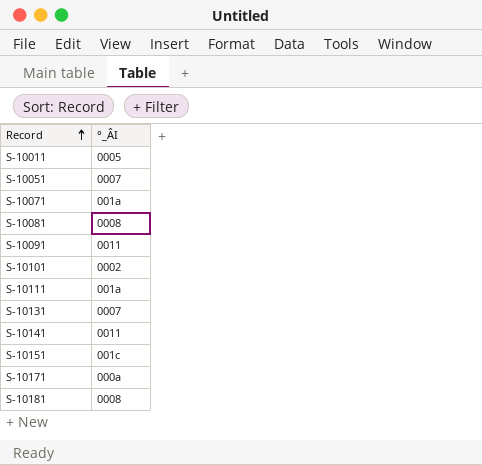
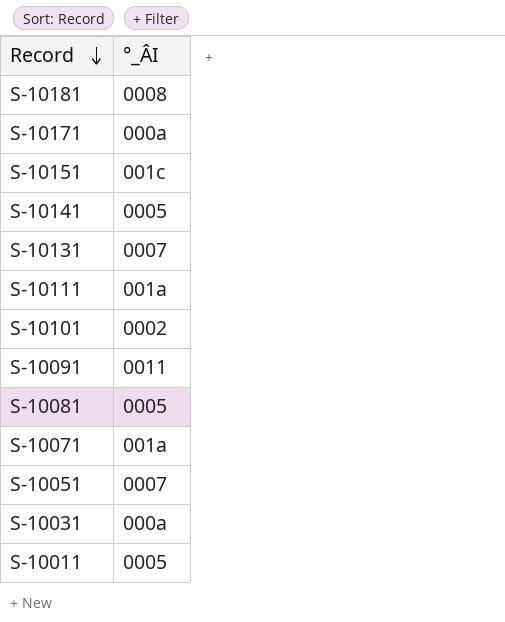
row order: Record ascending -> Record descending
S-10141 | °_ÂI: 0011 -> 0005
S-10081 | °_ÂI: 0008 -> 0005
row S-10031: none -> 000a

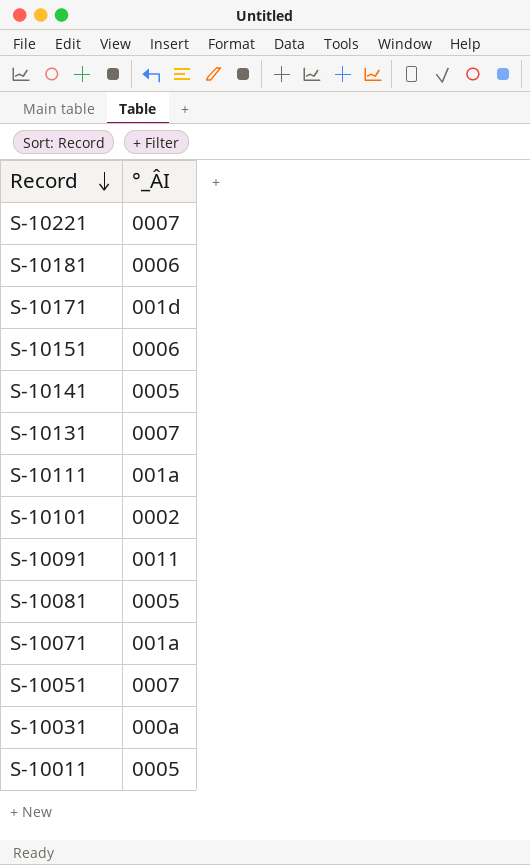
row S-10221: none -> 0007
S-10181 | °_ÂI: 0008 -> 0006
S-10171 | °_ÂI: 000a -> 001d
S-10151 | °_ÂI: 001c -> 0006

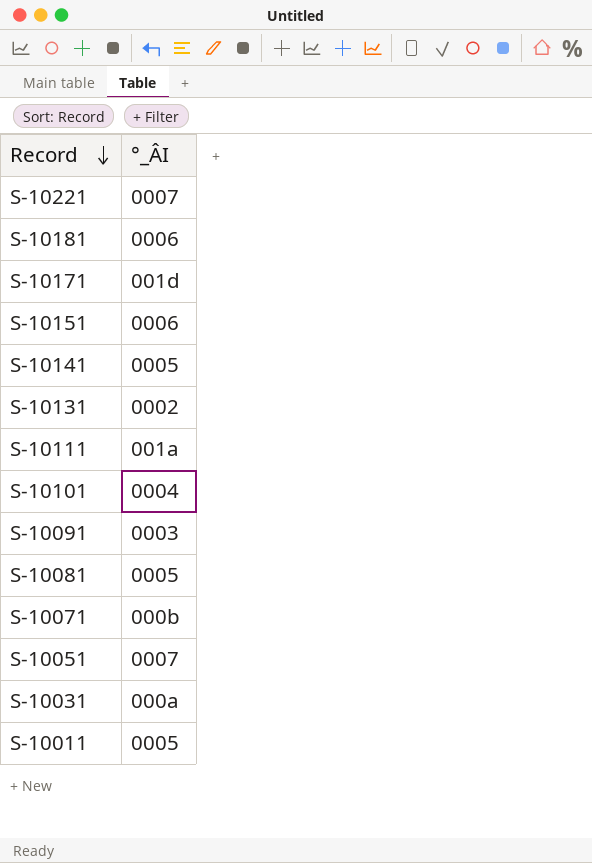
S-10131 | °_ÂI: 0007 -> 0002
S-10101 | °_ÂI: 0002 -> 0004
S-10091 | °_ÂI: 0011 -> 0003
S-10071 | °_ÂI: 001a -> 000b

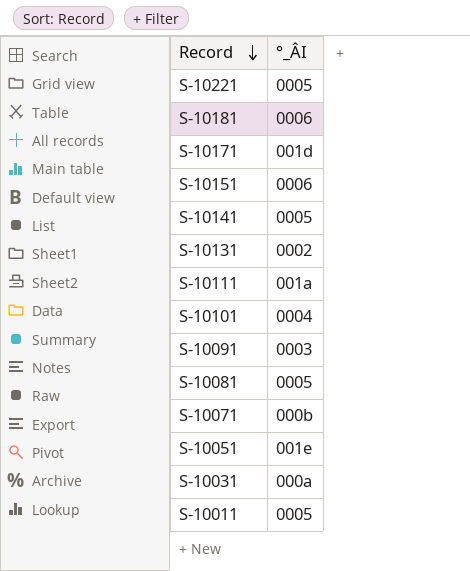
S-10221 | °_ÂI: 0007 -> 0005
S-10051 | °_ÂI: 0007 -> 001e

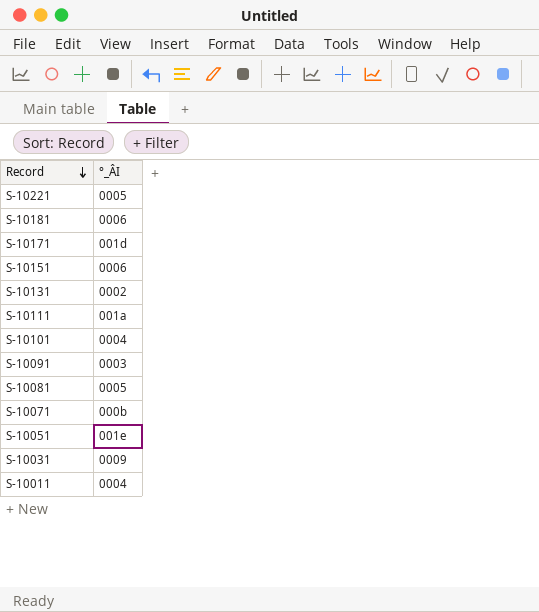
row S-10141: 0005 -> none
S-10031 | °_ÂI: 000a -> 0009
S-10011 | °_ÂI: 0005 -> 0004

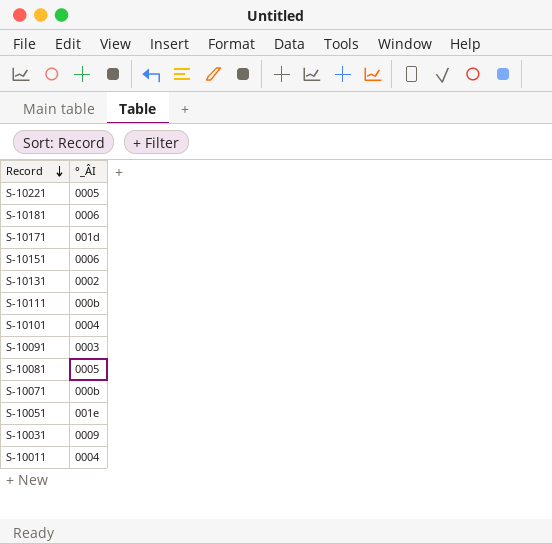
S-10111 | °_ÂI: 001a -> 000b

